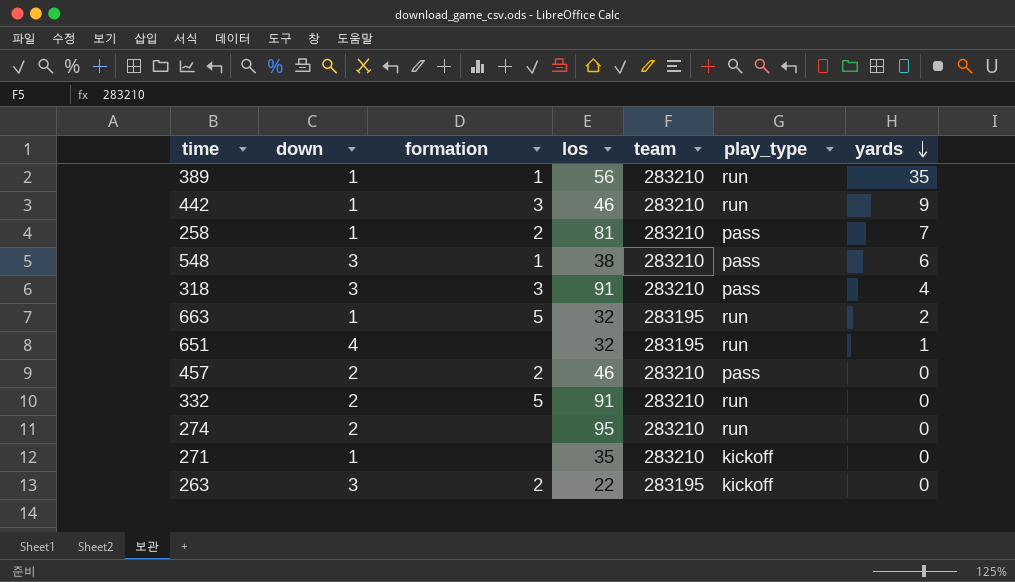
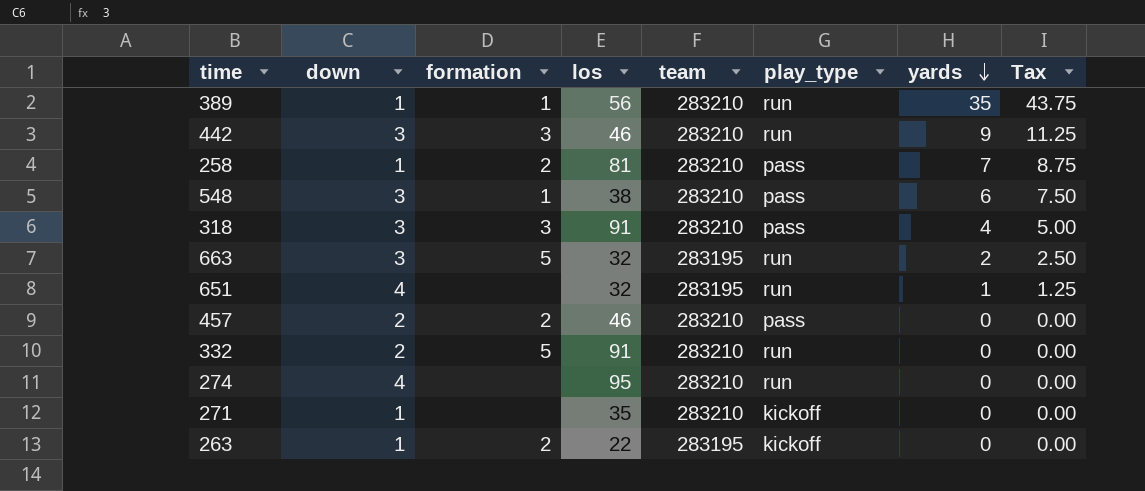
column Tax | formula: none -> [yards] * 1.25
442 | down: 1 -> 3
663 | down: 1 -> 3
274 | down: 2 -> 4
263 | down: 3 -> 1

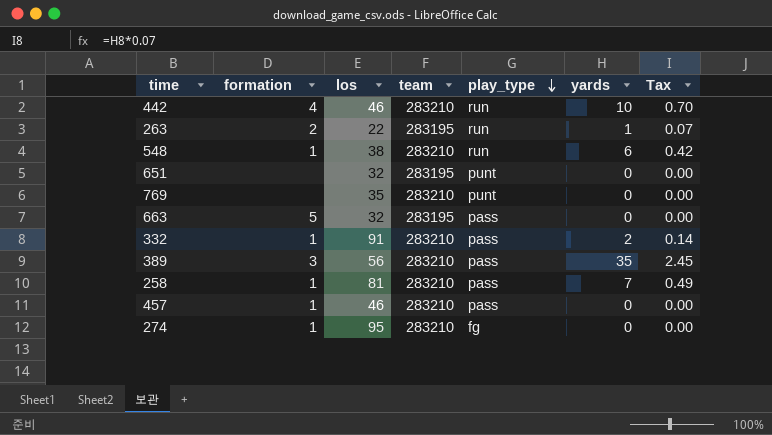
row order: yards descending -> play_type descending
column down | position: 2 -> none
column Tax | formula: [yards] * 1.25 -> [yards] * 0.07
row 318: 3 | 3 | 91 | 283210 | pass | 4 | 5.00 -> none
row 271: 1 | none | 35 | 283210 | kickoff | 0 | 0.00 -> none
442 | formation: 3 -> 4
442 | yards: 9 -> 10
263 | play_type: kickoff -> run
263 | yards: 0 -> 1
548 | play_type: pass -> run
651 | play_type: run -> punt
651 | yards: 1 -> 0
row 769: none -> none | 35 | 283210 | punt | 0 | 0.00
663 | play_type: run -> pass
663 | yards: 2 -> 0
332 | formation: 5 -> 1
332 | play_type: run -> pass
332 | yards: 0 -> 2
389 | formation: 1 -> 3
389 | play_type: run -> pass
258 | formation: 2 -> 1
457 | formation: 2 -> 1
274 | formation: none -> 1
274 | play_type: run -> fg

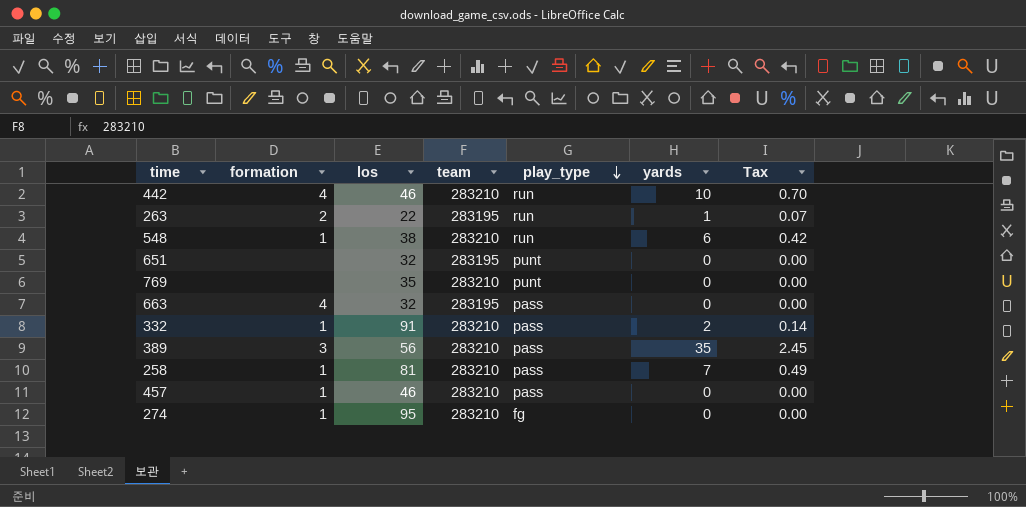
663 | formation: 5 -> 4

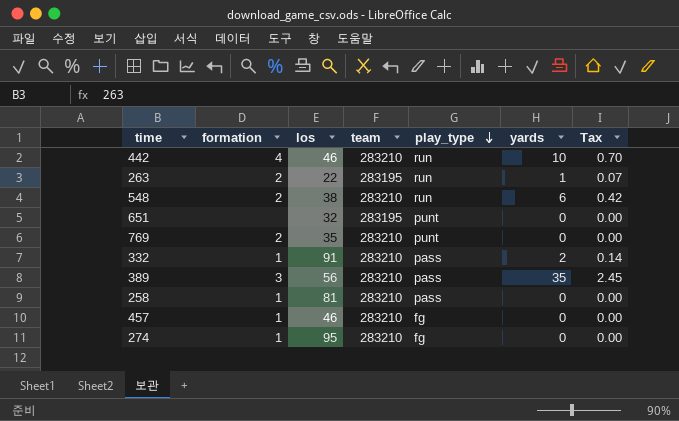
row 663: 4 | 32 | 283195 | pass | 0 | 0.00 -> none
548 | formation: 1 -> 2
769 | formation: none -> 2
258 | yards: 7 -> 0
258 | Tax: 0.49 -> 0.00
457 | play_type: pass -> fg

